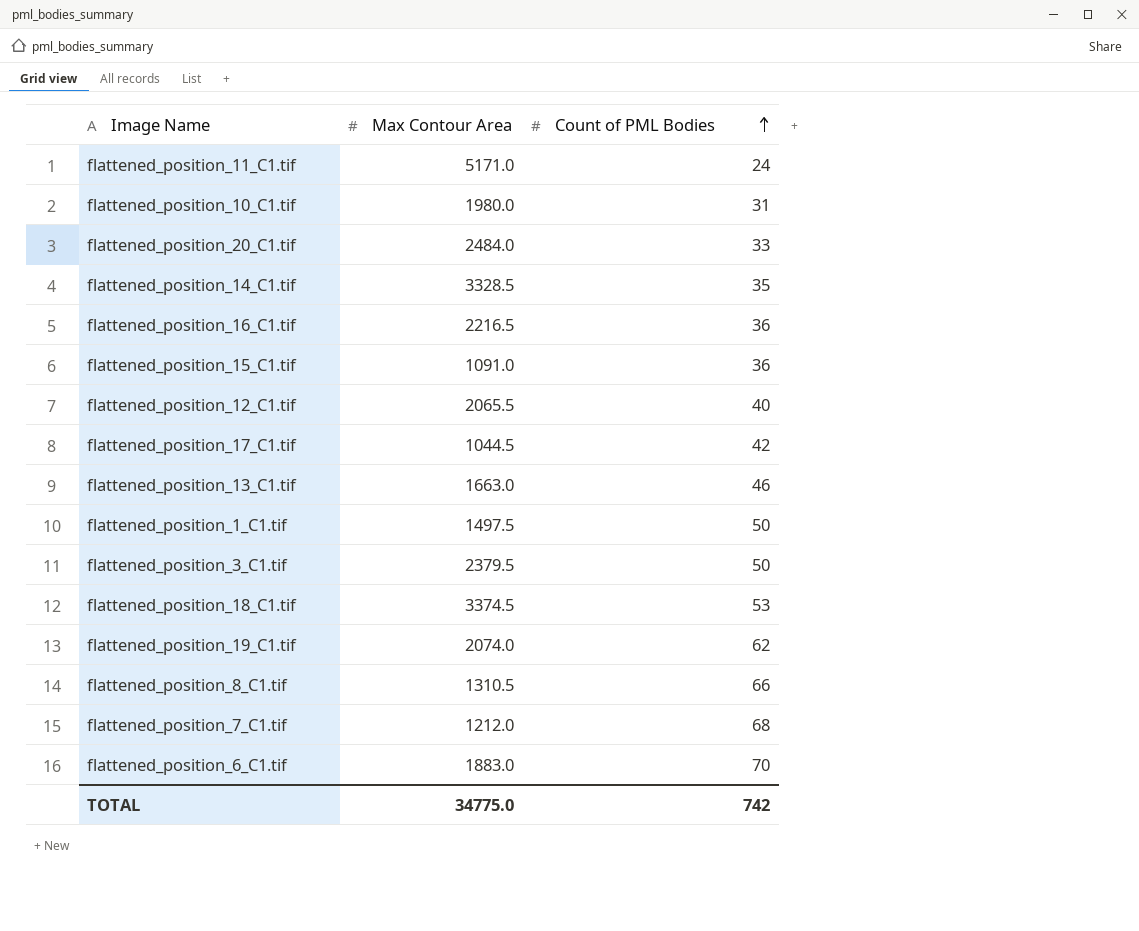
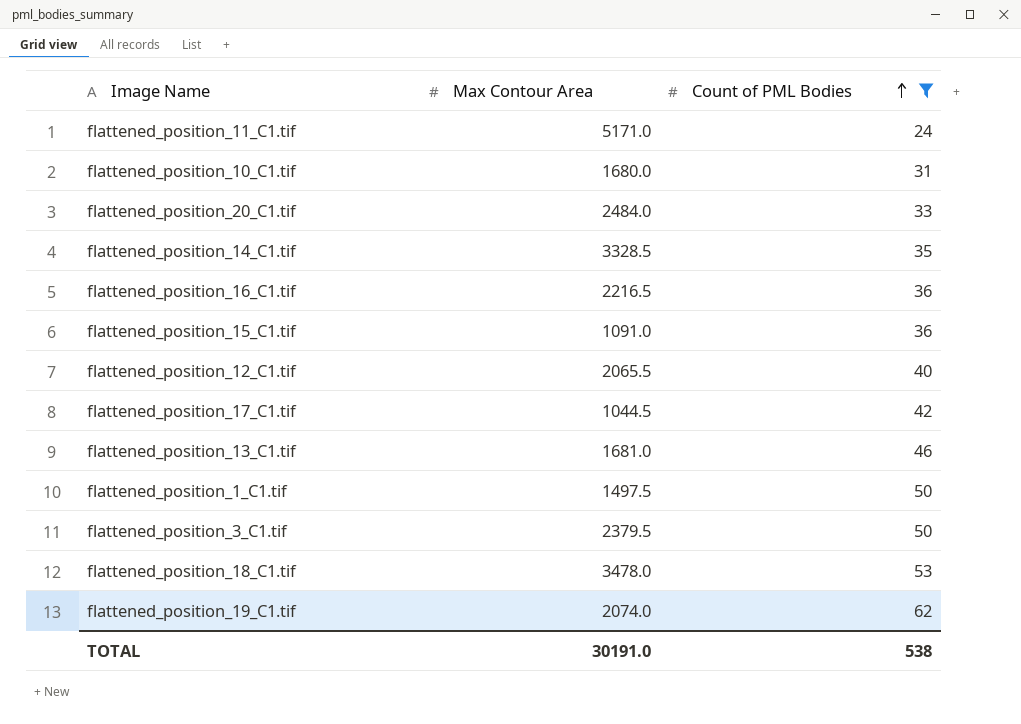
filter: none -> Count of PML Bodies <= 62
flattened_position_10_C1.tif | Max Contour Area: 1980.0 -> 1680.0
flattened_position_13_C1.tif | Max Contour Area: 1663.0 -> 1681.0
flattened_position_18_C1.tif | Max Contour Area: 3374.5 -> 3478.0
TOTAL | Max Contour Area: 34775.0 -> 30191.0
TOTAL | Count of PML Bodies: 742 -> 538

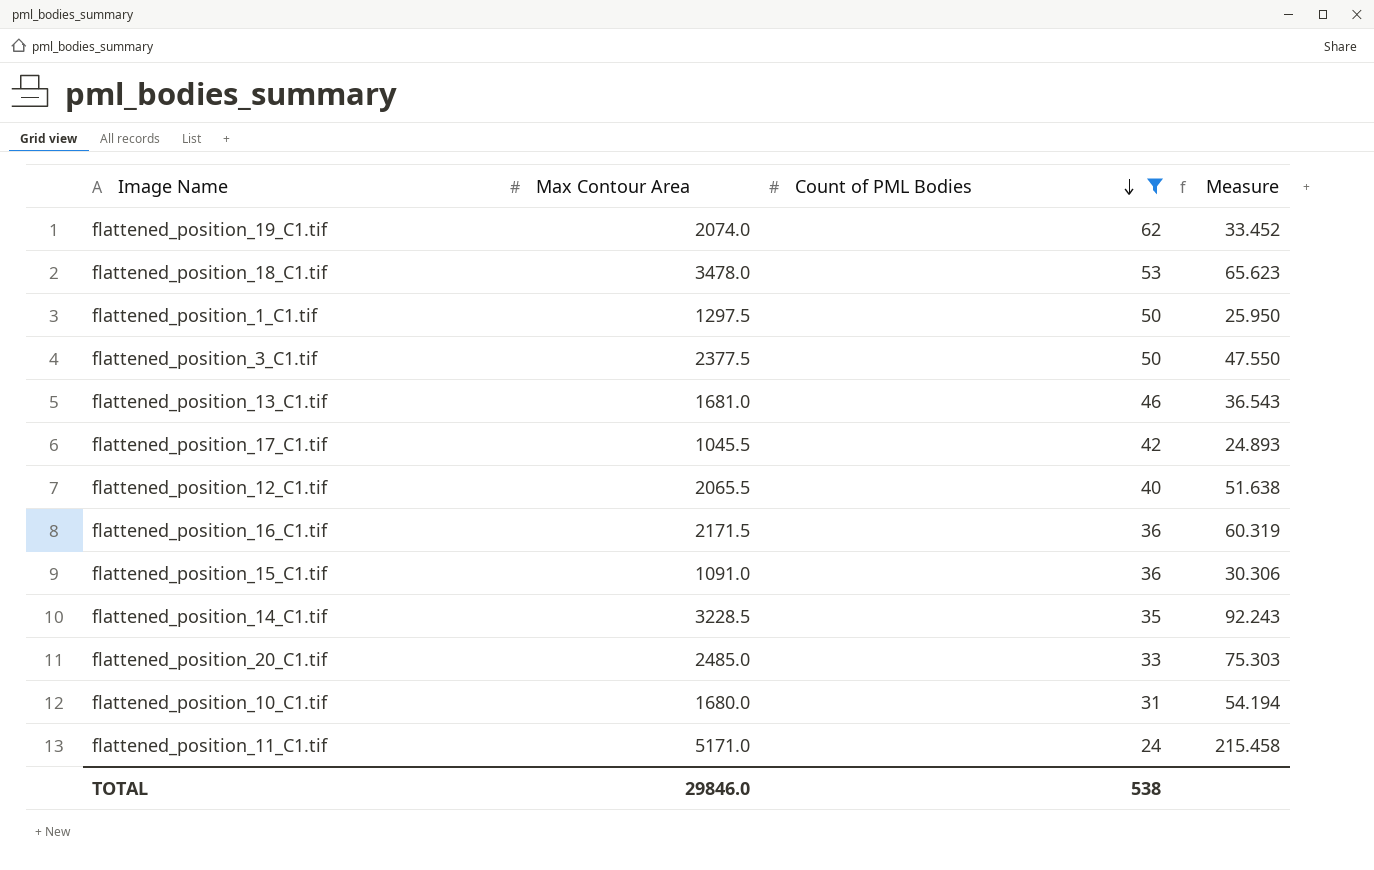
row order: Count of PML Bodies ascending -> Count of PML Bodies descending
column Measure | formula: none -> [Max Contour Area] / [Count of PML Bodies]
flattened_position_1_C1.tif | Max Contour Area: 1497.5 -> 1297.5
flattened_position_3_C1.tif | Max Contour Area: 2379.5 -> 2377.5
flattened_position_17_C1.tif | Max Contour Area: 1044.5 -> 1045.5
flattened_position_16_C1.tif | Max Contour Area: 2216.5 -> 2171.5
flattened_position_14_C1.tif | Max Contour Area: 3328.5 -> 3228.5
flattened_position_20_C1.tif | Max Contour Area: 2484.0 -> 2485.0
TOTAL | Max Contour Area: 30191.0 -> 29846.0

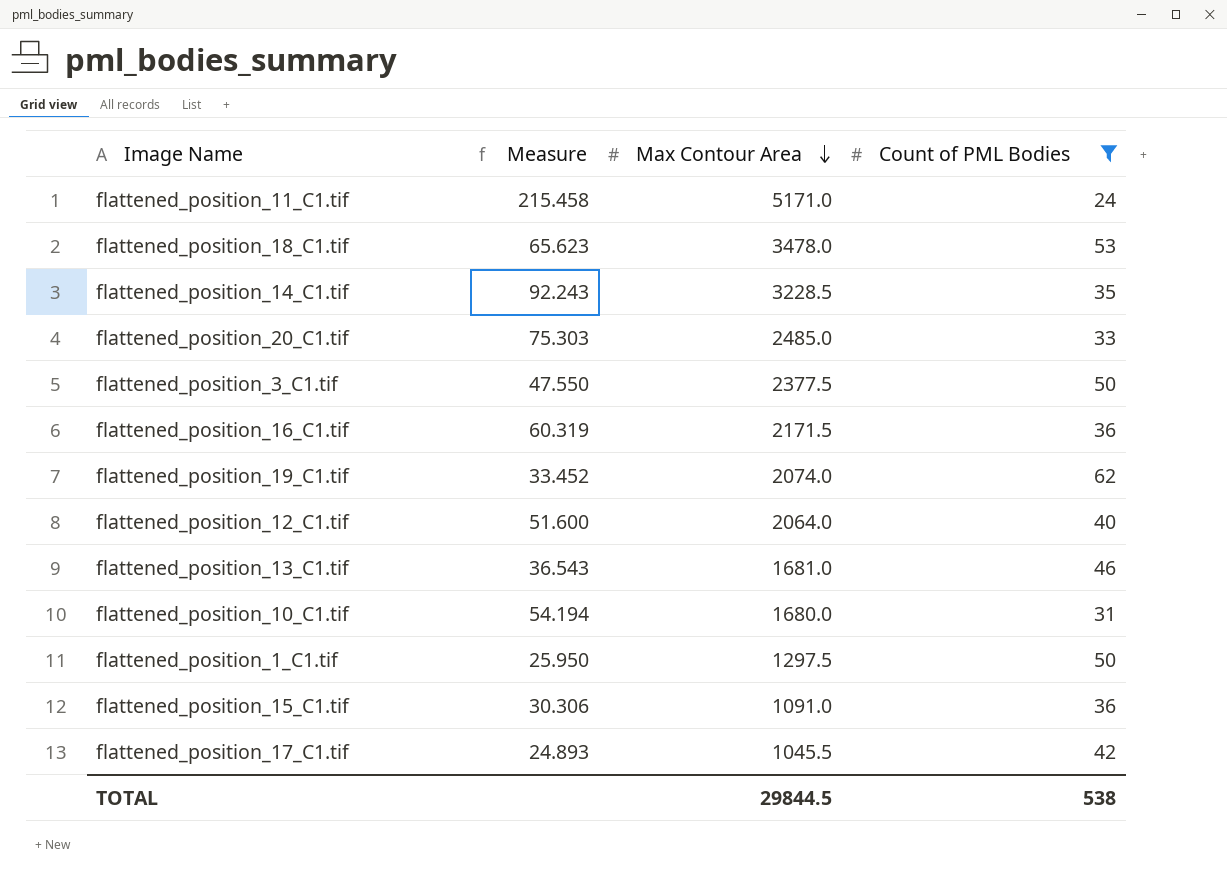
row order: Count of PML Bodies descending -> Max Contour Area descending
column Measure | position: 4 -> 2
flattened_position_12_C1.tif | Measure: 51.638 -> 51.600
flattened_position_12_C1.tif | Max Contour Area: 2065.5 -> 2064.0
TOTAL | Max Contour Area: 29846.0 -> 29844.5

